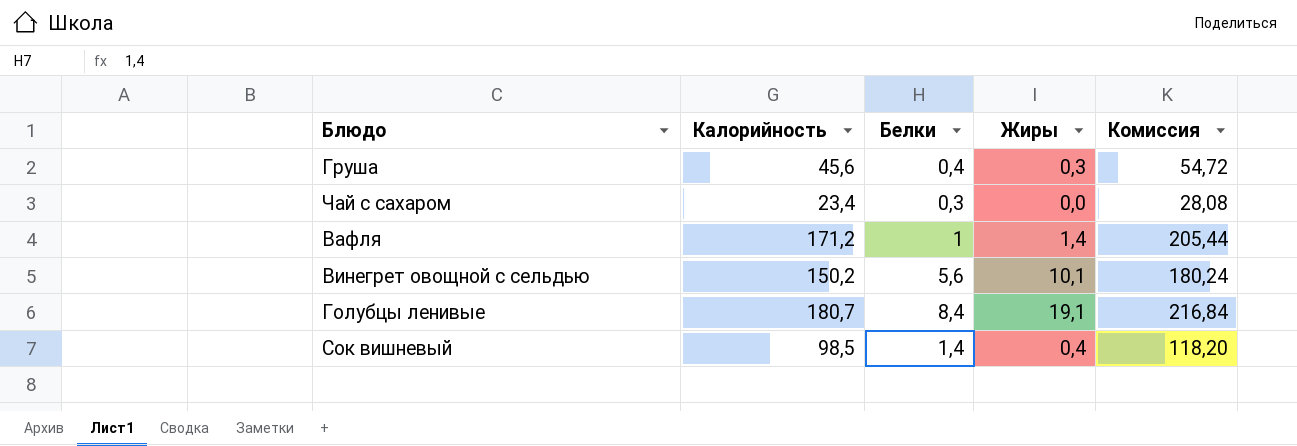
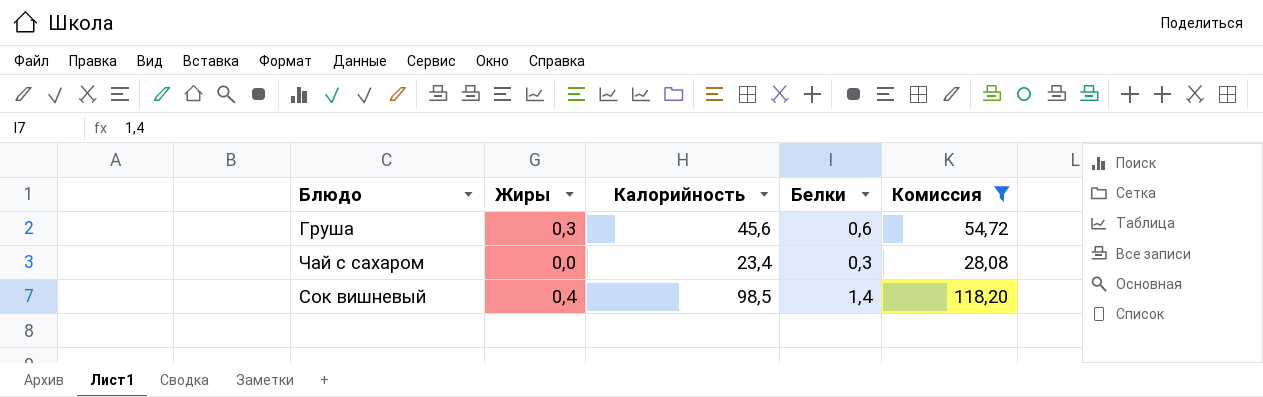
filter: none -> Комиссия <= 118,20
column Жиры | position: 4 -> 2
Груша | Белки: 0,4 -> 0,6

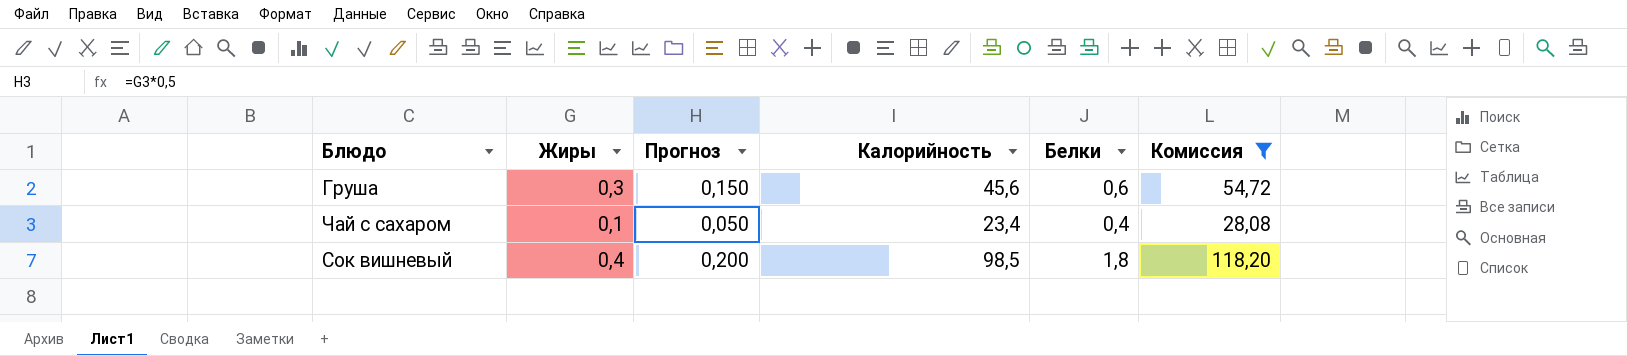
column Прогноз | formula: none -> [Жиры] * 0,5
Чай с сахаром | Жиры: 0,0 -> 0,1
Чай с сахаром | Белки: 0,3 -> 0,4
Сок вишневый | Белки: 1,4 -> 1,8

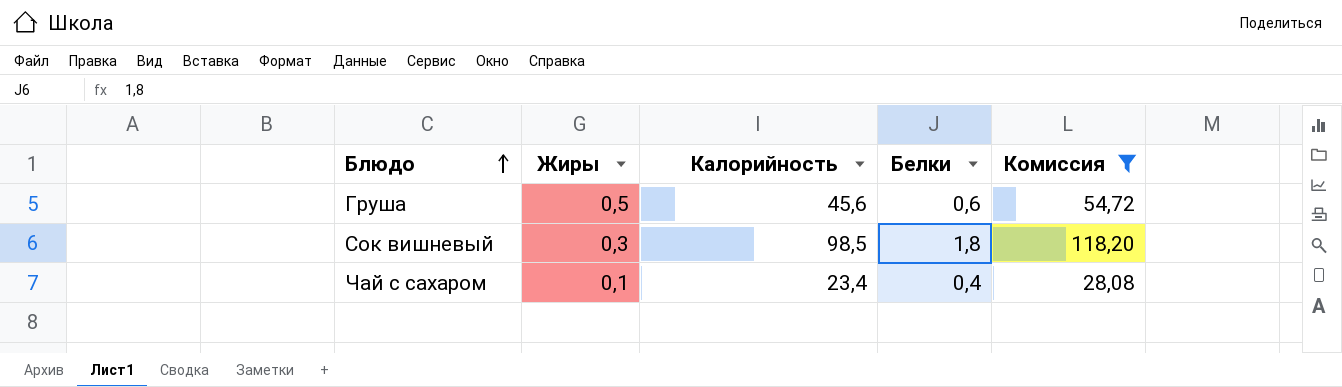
row order: none -> Блюдо ascending
column Прогноз | formula: [Жиры] * 0,5 -> none
Груша | Жиры: 0,3 -> 0,5
Сок вишневый | Жиры: 0,4 -> 0,3

